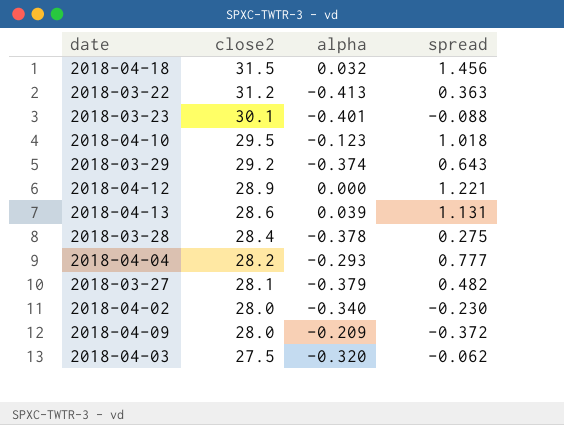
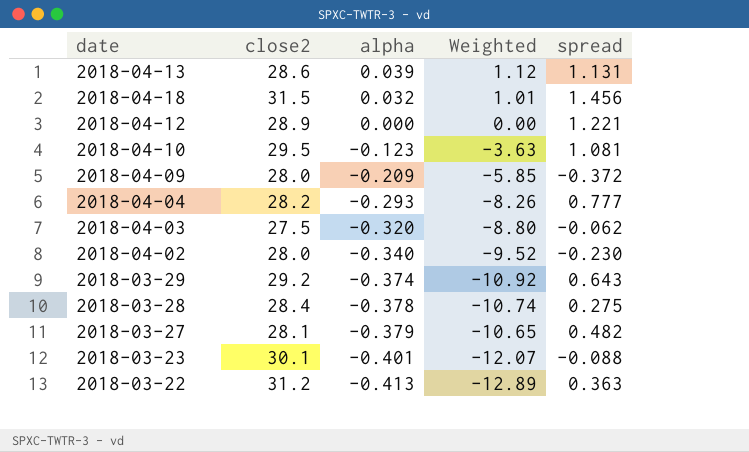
row order: close2 descending -> alpha descending
column Weighted | formula: none -> [close2] * [alpha]
2018-04-10 | spread: 1.018 -> 1.081

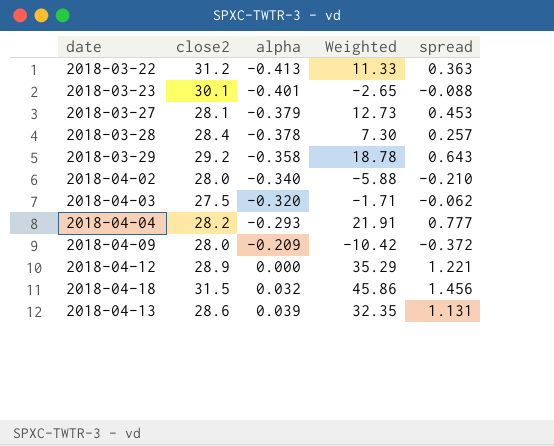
row order: alpha descending -> alpha ascending
column Weighted | formula: [close2] * [alpha] -> [close2] * [spread]
row 2018-04-10: 29.5 | -0.123 | -3.63 | 1.081 -> none
2018-03-27 | spread: 0.482 -> 0.453
2018-03-28 | spread: 0.275 -> 0.257
2018-03-29 | alpha: -0.374 -> -0.358
2018-04-02 | spread: -0.230 -> -0.210

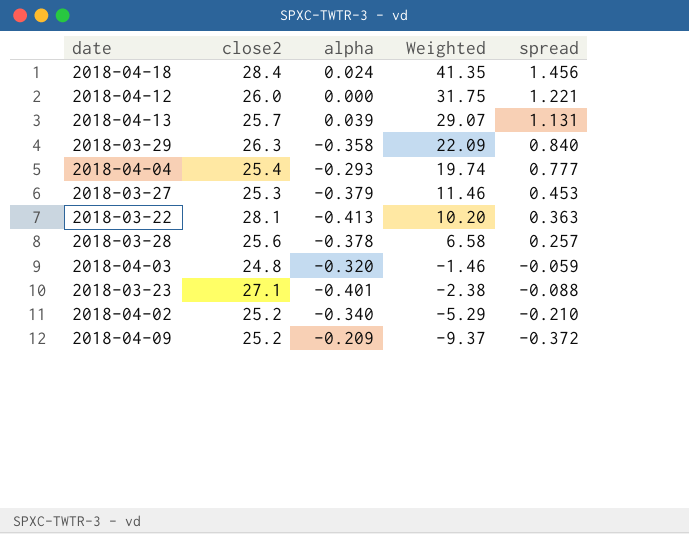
row order: alpha ascending -> Weighted descending
2018-04-18 | close2: 31.5 -> 28.4
2018-04-18 | alpha: 0.032 -> 0.024
2018-04-18 | Weighted: 45.86 -> 41.35
2018-04-12 | close2: 28.9 -> 26.0
2018-04-12 | Weighted: 35.29 -> 31.75
2018-04-13 | close2: 28.6 -> 25.7
2018-04-13 | Weighted: 32.35 -> 29.07
2018-03-29 | close2: 29.2 -> 26.3
2018-03-29 | Weighted: 18.78 -> 22.09
2018-03-29 | spread: 0.643 -> 0.840
2018-04-04 | close2: 28.2 -> 25.4
2018-04-04 | Weighted: 21.91 -> 19.74
2018-03-27 | close2: 28.1 -> 25.3
2018-03-27 | Weighted: 12.73 -> 11.46
2018-03-22 | close2: 31.2 -> 28.1
2018-03-22 | Weighted: 11.33 -> 10.20
2018-03-28 | close2: 28.4 -> 25.6
2018-03-28 | Weighted: 7.30 -> 6.58
2018-04-03 | close2: 27.5 -> 24.8
2018-04-03 | Weighted: -1.71 -> -1.46
2018-04-03 | spread: -0.062 -> -0.059
2018-03-23 | close2: 30.1 -> 27.1
2018-03-23 | Weighted: -2.65 -> -2.38
2018-04-02 | close2: 28.0 -> 25.2
2018-04-02 | Weighted: -5.88 -> -5.29
2018-04-09 | close2: 28.0 -> 25.2
2018-04-09 | Weighted: -10.42 -> -9.37

